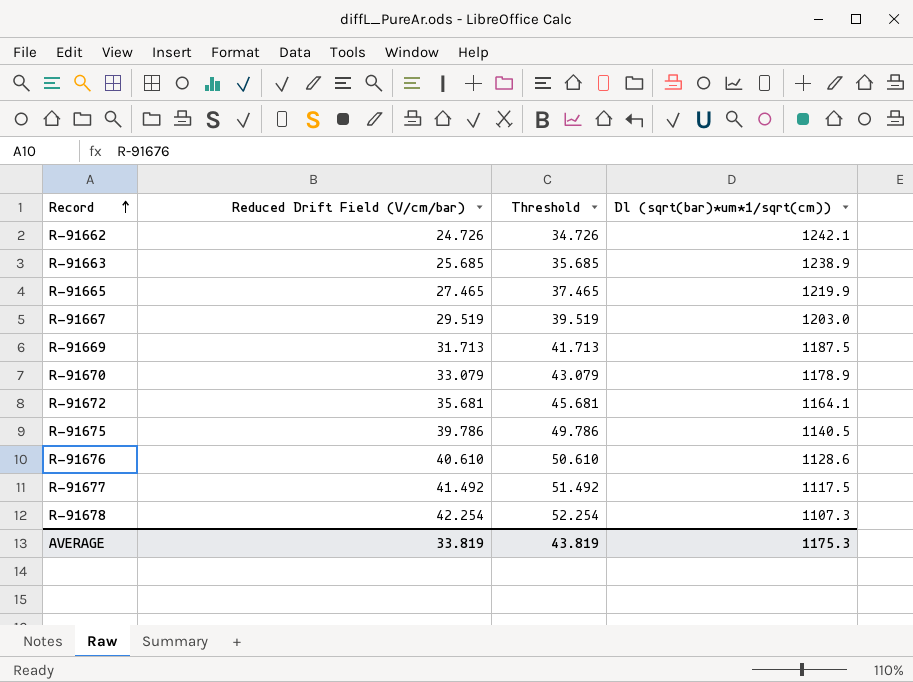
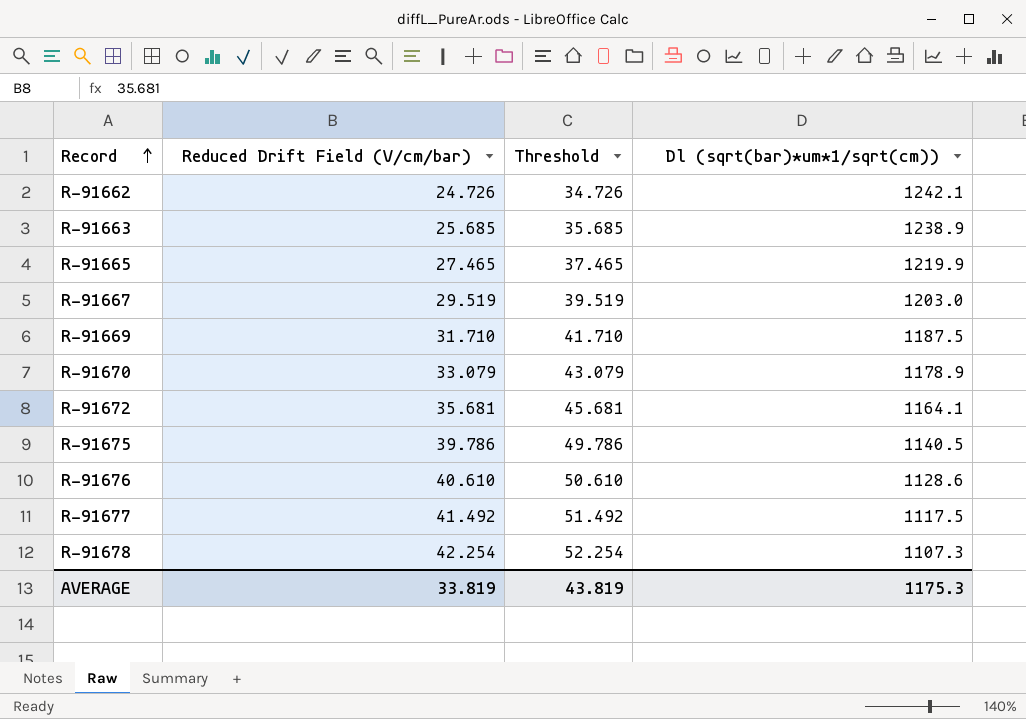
R-91669 | Reduced Drift Field (V/cm/bar): 31.713 -> 31.710
R-91669 | Threshold: 41.713 -> 41.710

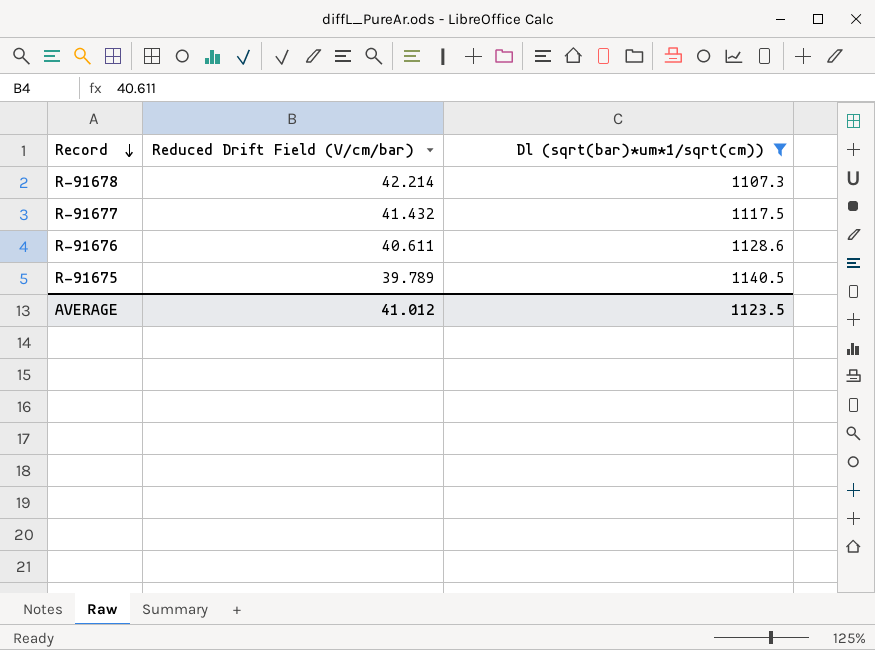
filter: none -> Dl (sqrt(bar)*um*1/sqrt(cm)) <= 1140.5
row order: Record ascending -> Record descending
column Threshold | formula: [Reduced Drift Field (V/cm/bar)] + 10 -> none
R-91678 | Reduced Drift Field (V/cm/bar): 42.254 -> 42.214
R-91677 | Reduced Drift Field (V/cm/bar): 41.492 -> 41.432
R-91676 | Reduced Drift Field (V/cm/bar): 40.610 -> 40.611
R-91675 | Reduced Drift Field (V/cm/bar): 39.786 -> 39.789
AVERAGE | Reduced Drift Field (V/cm/bar): 33.819 -> 41.012
AVERAGE | Dl (sqrt(bar)*um*1/sqrt(cm)): 1175.3 -> 1123.5

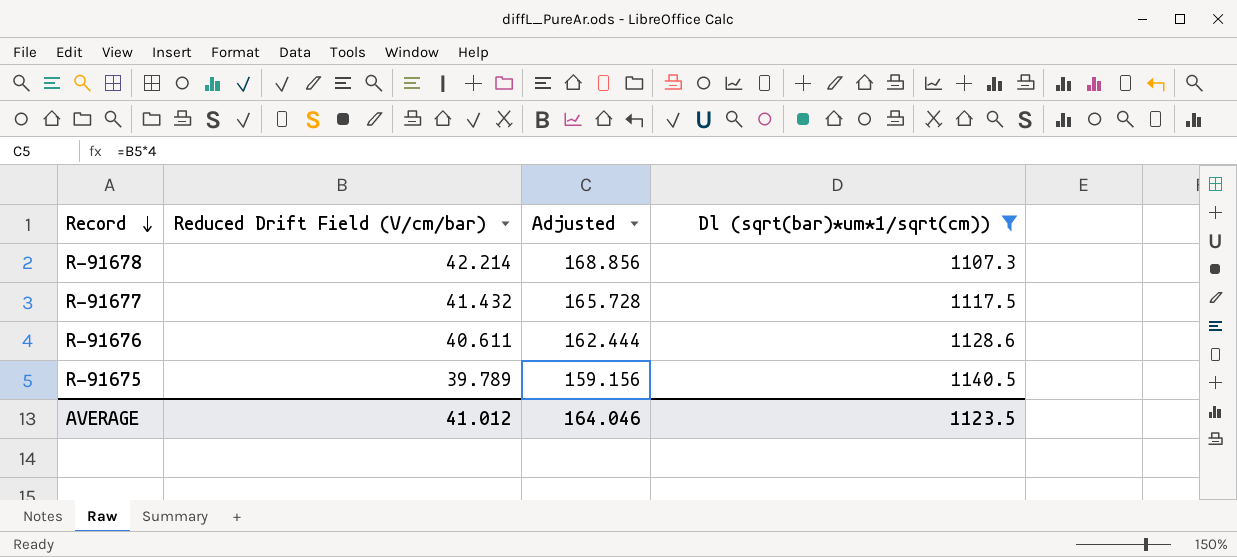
column Adjusted | formula: none -> [Reduced Drift Field (V/cm/bar)] * 4

